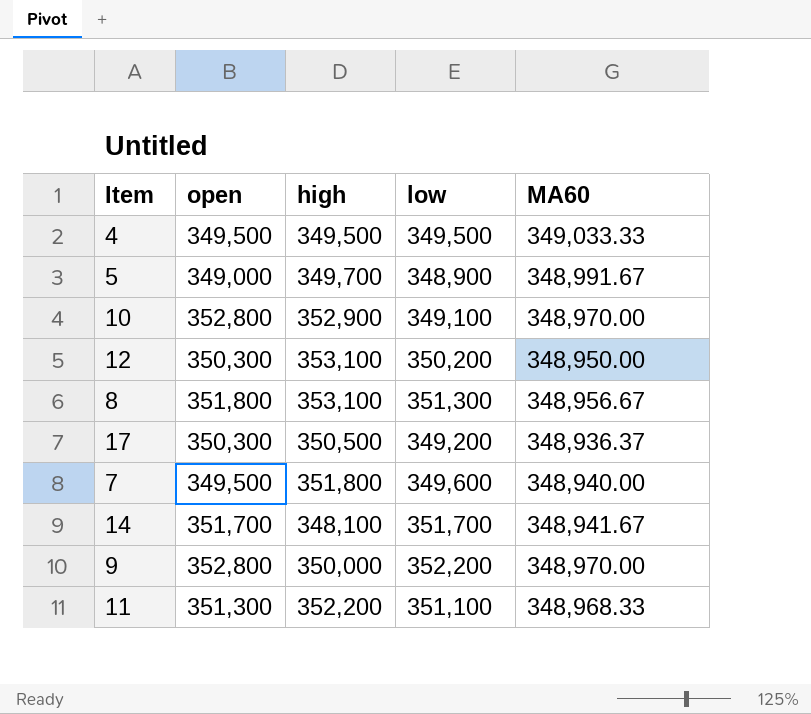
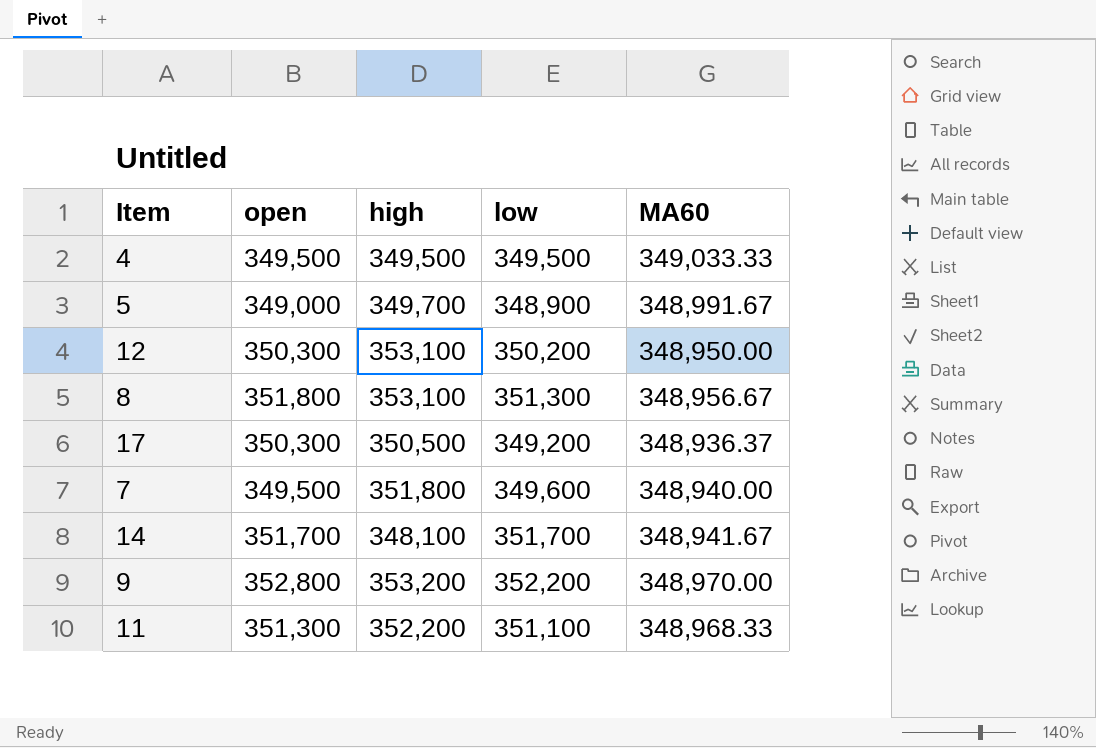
row 10: 352,800 | 352,900 | 349,100 | 348,970.00 -> none
9 | high: 350,000 -> 353,200

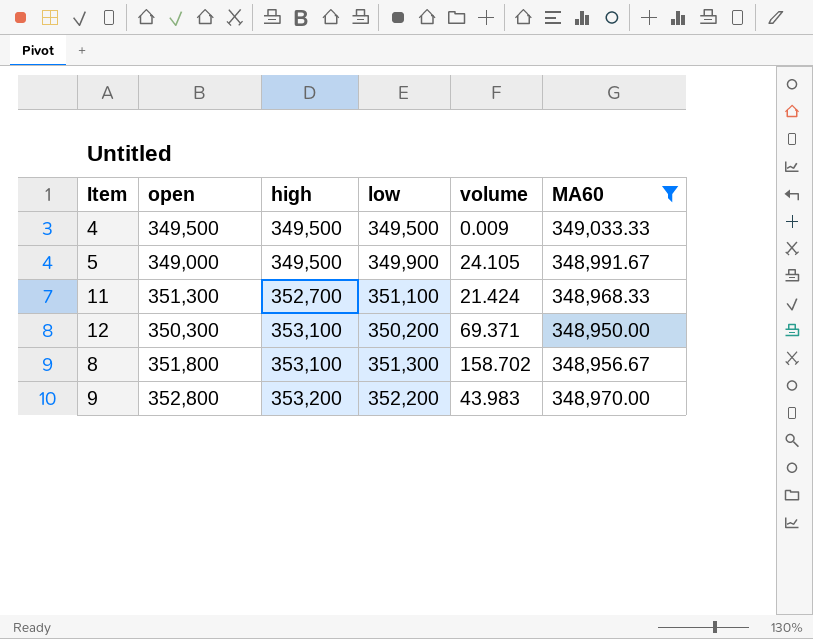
filter: none -> MA60 >= 348,950.00
row order: none -> high ascending
column volume | position: none -> 5
5 | high: 349,700 -> 349,500
5 | low: 348,900 -> 349,900
11 | high: 352,200 -> 352,700

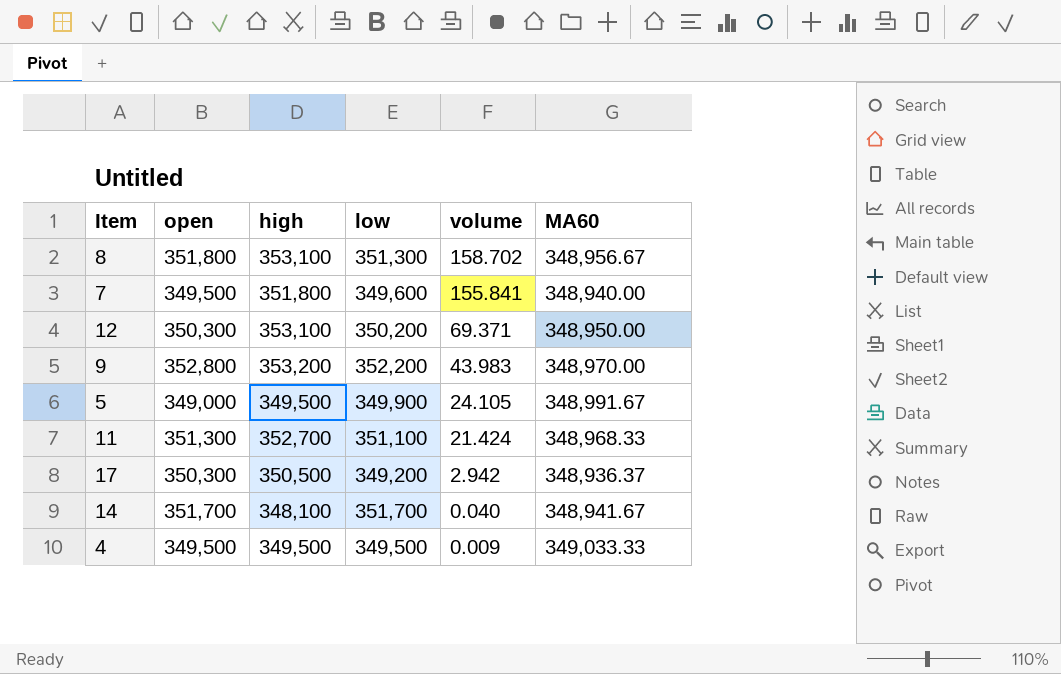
filter: MA60 >= 348,950.00 -> none
row order: high ascending -> volume descending

